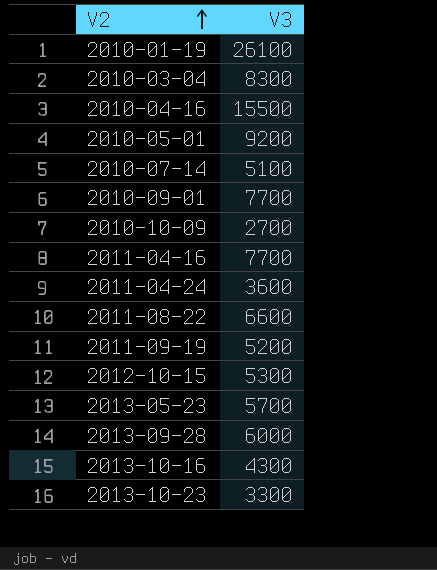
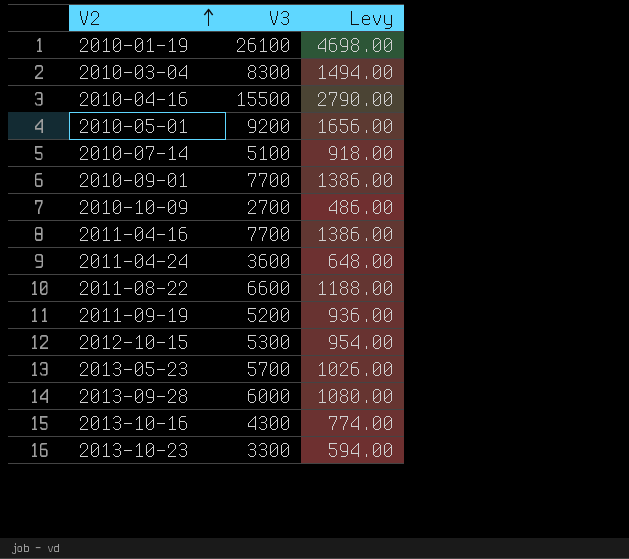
column Levy | formula: none -> [V3] * 0.18

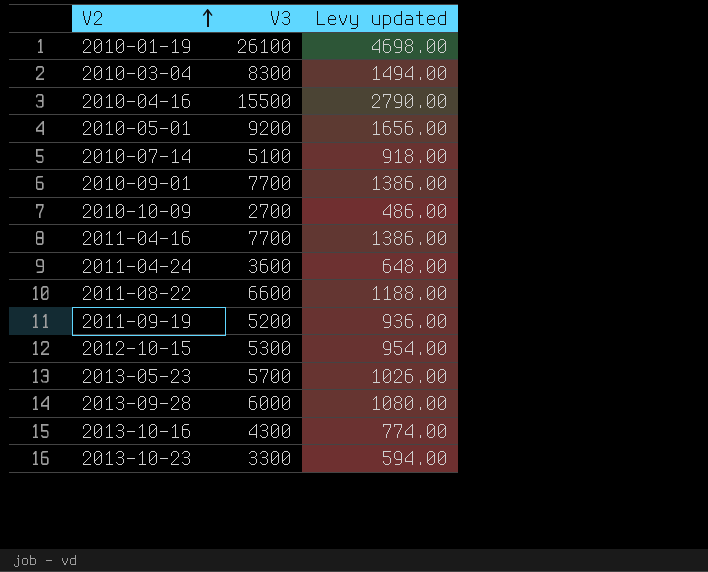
column name: Levy -> Levy updated

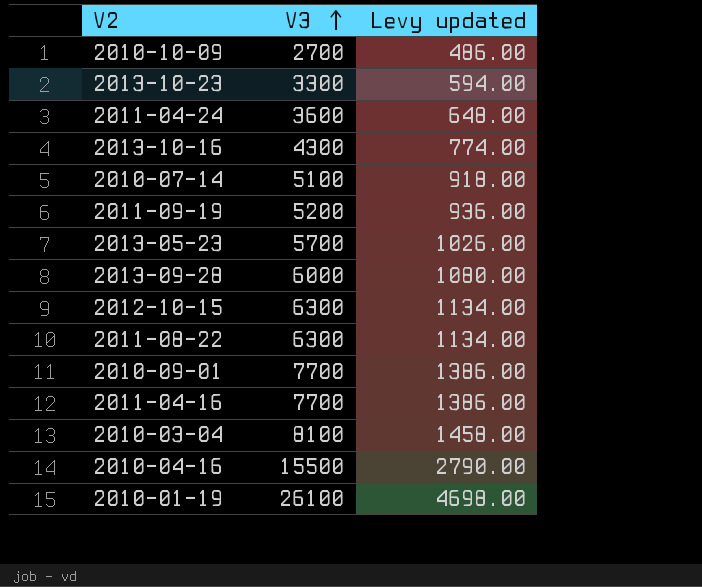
row order: V2 ascending -> V3 ascending
row 2010-05-01: 9200 | 1656.00 -> none
2012-10-15 | V3: 5300 -> 6300
2012-10-15 | Levy updated: 954.00 -> 1134.00
2011-08-22 | V3: 6600 -> 6300
2011-08-22 | Levy updated: 1188.00 -> 1134.00
2010-03-04 | V3: 8300 -> 8100
2010-03-04 | Levy updated: 1494.00 -> 1458.00

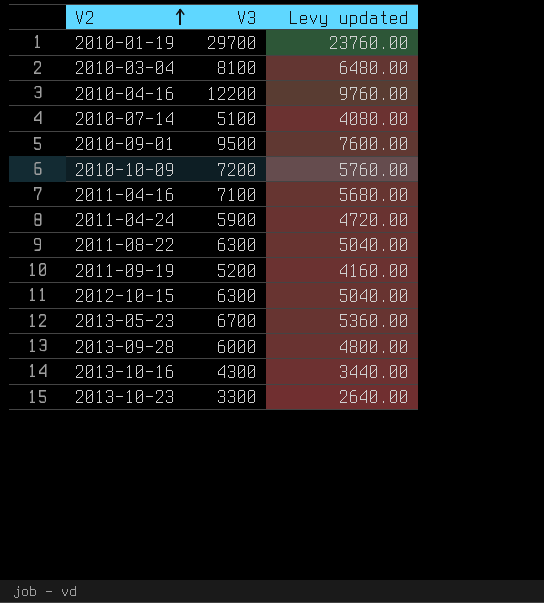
row order: V3 ascending -> V2 ascending
column Levy updated | formula: [V3] * 0.18 -> [V3] * 0.8
2010-01-19 | V3: 26100 -> 29700
2010-04-16 | V3: 15500 -> 12200
2010-09-01 | V3: 7700 -> 9500
2010-10-09 | V3: 2700 -> 7200
2011-04-16 | V3: 7700 -> 7100
2011-04-24 | V3: 3600 -> 5900
2013-05-23 | V3: 5700 -> 6700

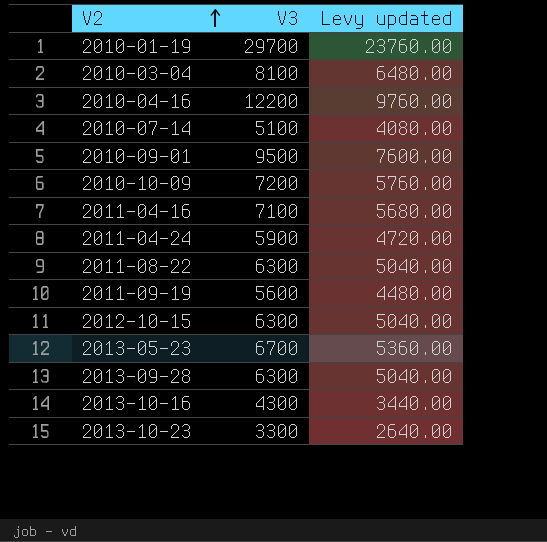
2011-09-19 | V3: 5200 -> 5600
2011-09-19 | Levy updated: 4160.00 -> 4480.00
2013-09-28 | V3: 6000 -> 6300
2013-09-28 | Levy updated: 4800.00 -> 5040.00

